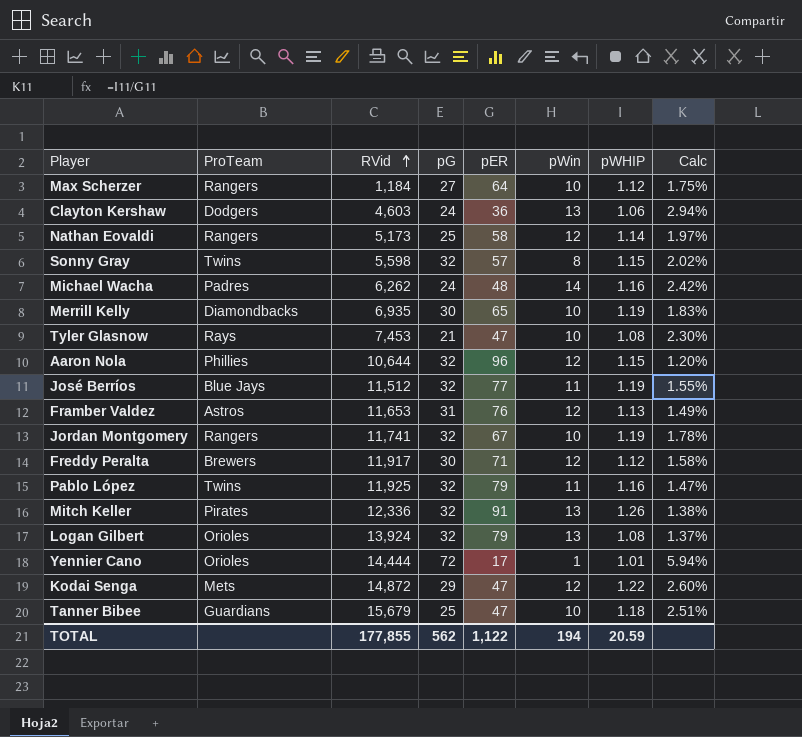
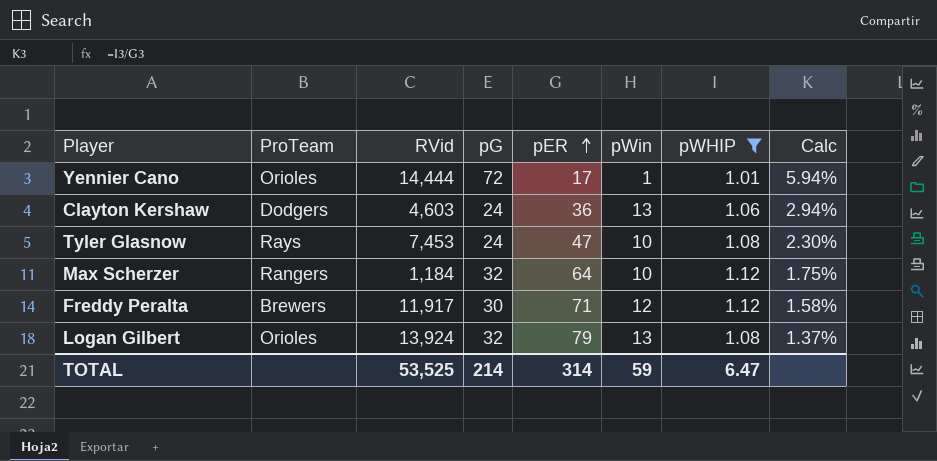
filter: none -> pWHIP <= 1.12
row order: RVid ascending -> pER ascending
Tyler Glasnow | pG: 21 -> 24
Max Scherzer | pG: 27 -> 32
TOTAL | RVid: 177,855 -> 53,525
TOTAL | pG: 562 -> 214
TOTAL | pER: 1,122 -> 314
TOTAL | pWin: 194 -> 59
TOTAL | pWHIP: 20.59 -> 6.47

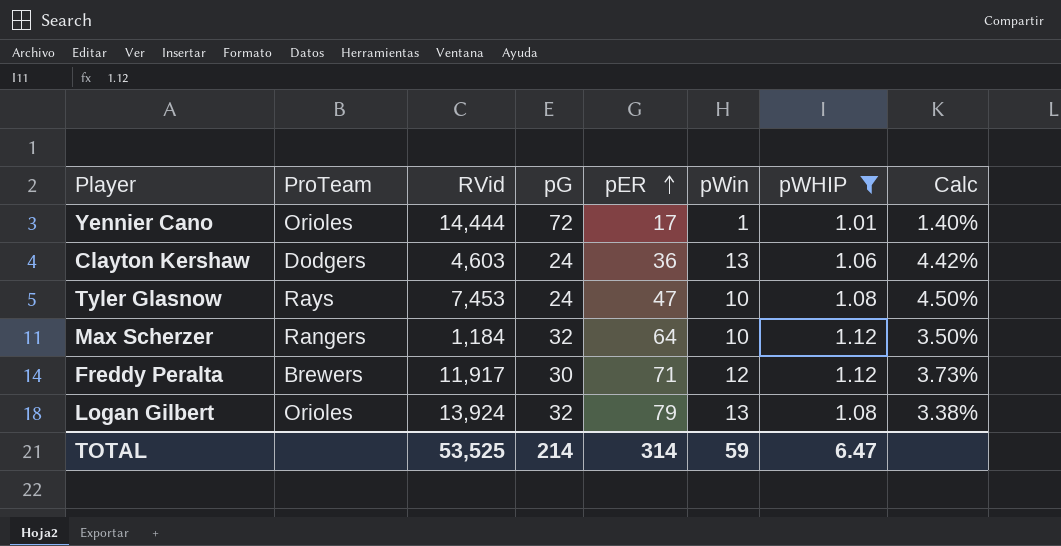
column Calc | formula: [pWHIP] / [pER] -> [pWHIP] / [pG]

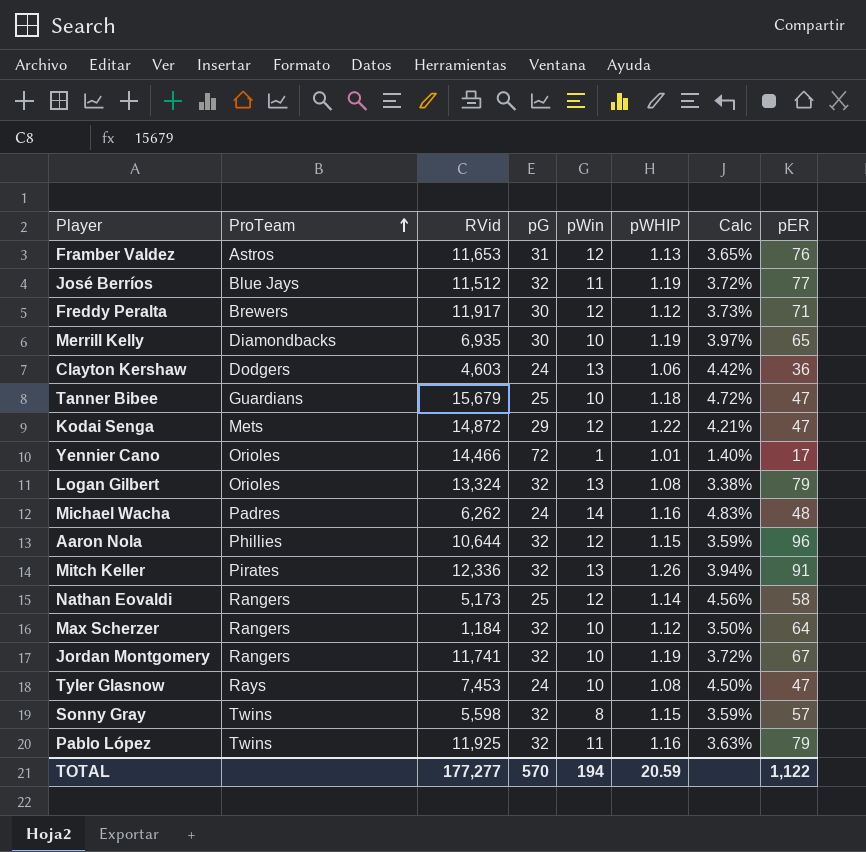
filter: pWHIP <= 1.12 -> none
row order: pER ascending -> ProTeam ascending
column pER | position: 5 -> 8
Yennier Cano | RVid: 14,444 -> 14,466
Logan Gilbert | RVid: 13,924 -> 13,324
TOTAL | RVid: 53,525 -> 177,277
TOTAL | pG: 214 -> 570
TOTAL | pWin: 59 -> 194
TOTAL | pWHIP: 6.47 -> 20.59
TOTAL | pER: 314 -> 1,122

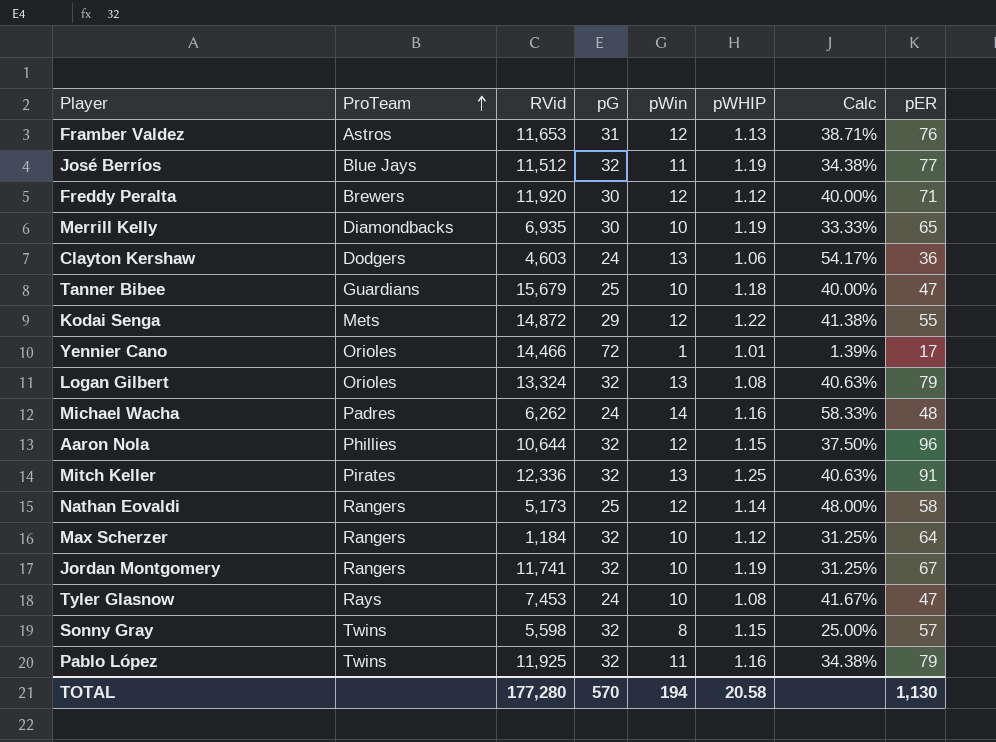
column Calc | formula: [pWHIP] / [pG] -> [pWin] / [pG]
Freddy Peralta | RVid: 11,917 -> 11,920
Kodai Senga | pER: 47 -> 55
Mitch Keller | pWHIP: 1.26 -> 1.25
TOTAL | RVid: 177,277 -> 177,280
TOTAL | pWHIP: 20.59 -> 20.58
TOTAL | pER: 1,122 -> 1,130

